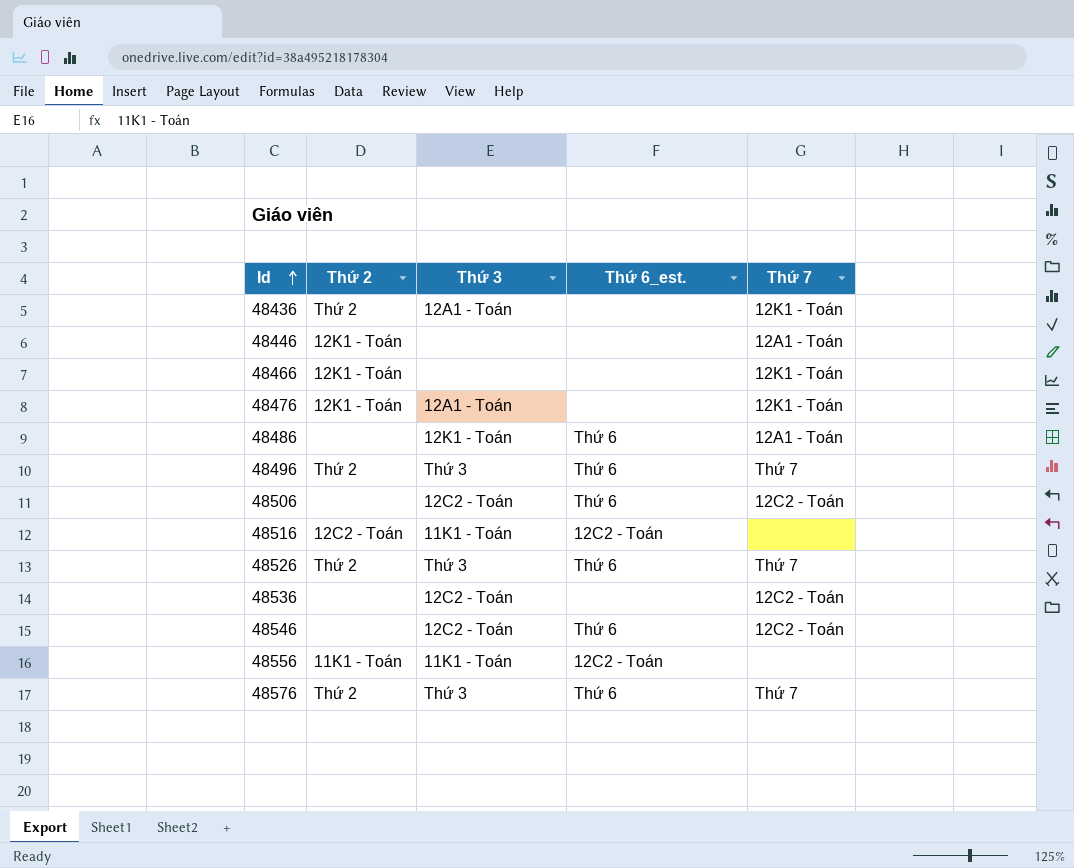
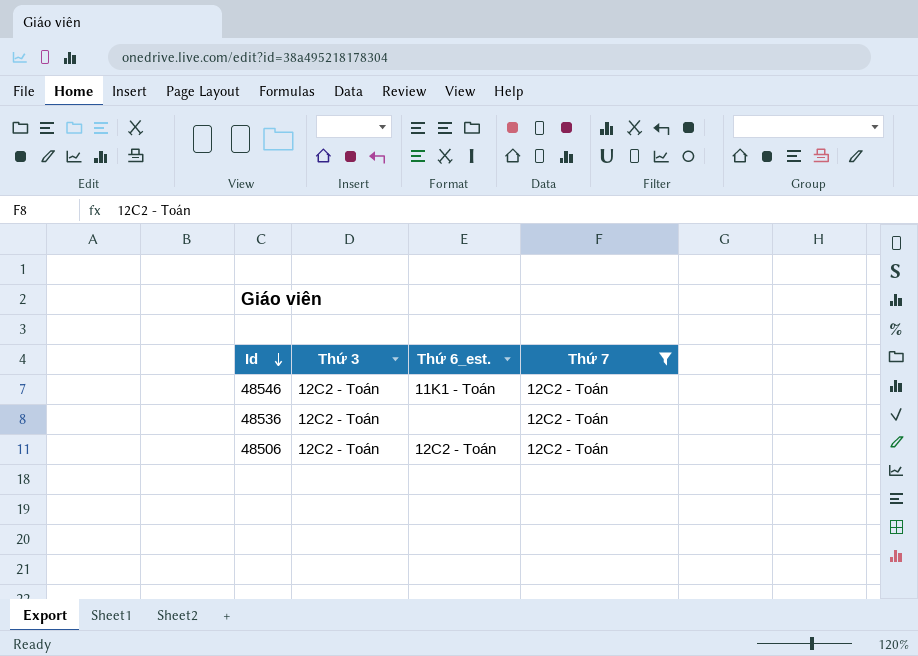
filter: none -> Thứ 7 = 12C2 - Toán
row order: Id ascending -> Id descending
column Thứ 2 | position: 2 -> none
48546 | Thứ 6_est.: Thứ 6 -> 11K1 - Toán
48506 | Thứ 6_est.: Thứ 6 -> 12C2 - Toán

